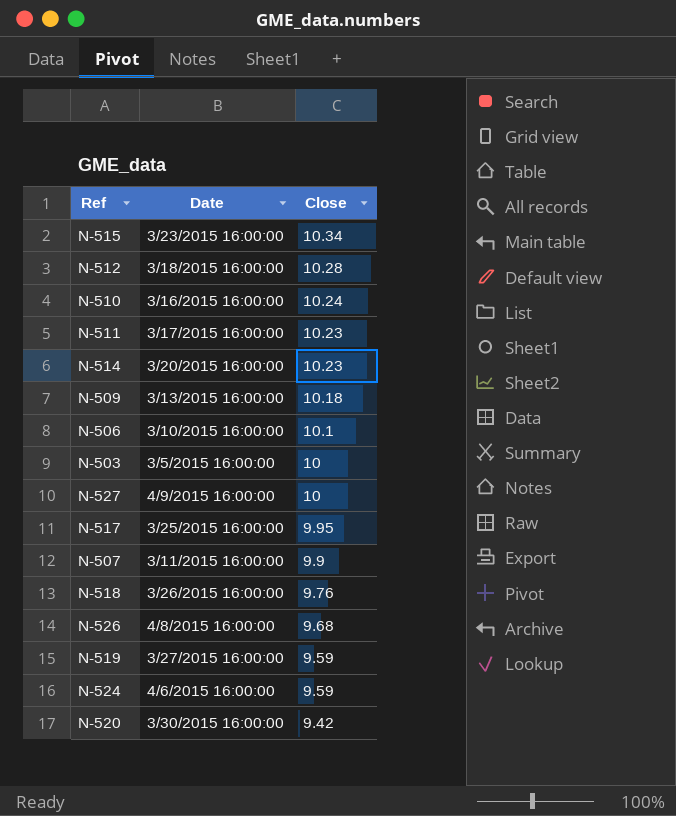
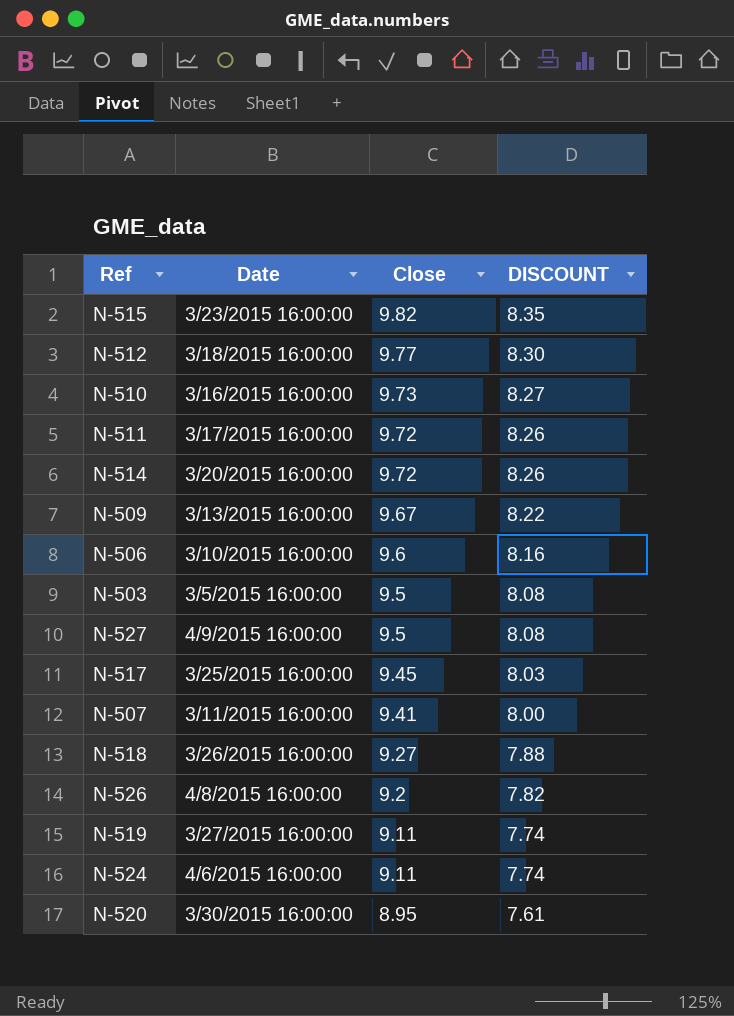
column DISCOUNT | formula: none -> [Close] * 0.85
N-515 | Close: 10.34 -> 9.82
N-512 | Close: 10.28 -> 9.77
N-510 | Close: 10.24 -> 9.73
N-511 | Close: 10.23 -> 9.72
N-514 | Close: 10.23 -> 9.72
N-509 | Close: 10.18 -> 9.67
N-506 | Close: 10.1 -> 9.6
N-503 | Close: 10 -> 9.5
N-527 | Close: 10 -> 9.5
N-517 | Close: 9.95 -> 9.45
N-507 | Close: 9.9 -> 9.41
N-518 | Close: 9.76 -> 9.27
N-526 | Close: 9.68 -> 9.2
N-519 | Close: 9.59 -> 9.11
N-524 | Close: 9.59 -> 9.11
N-520 | Close: 9.42 -> 8.95

